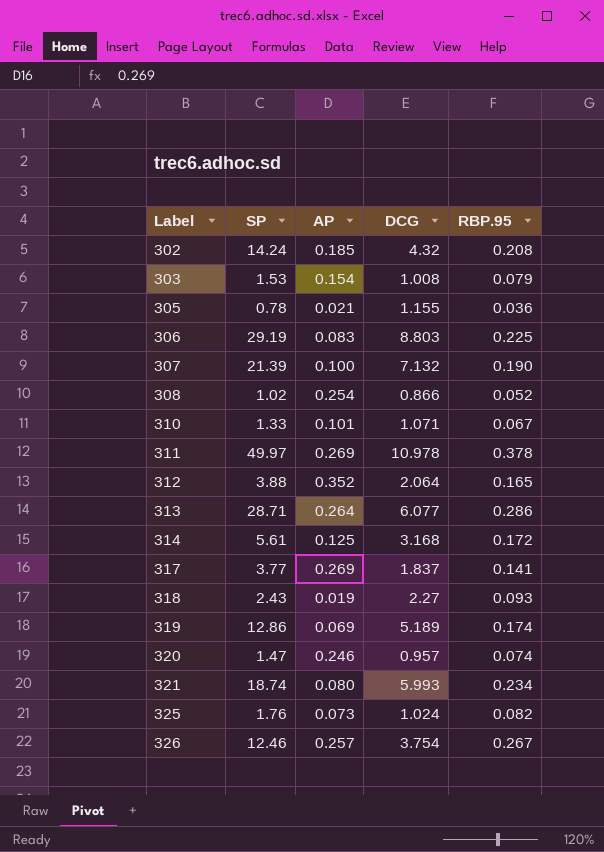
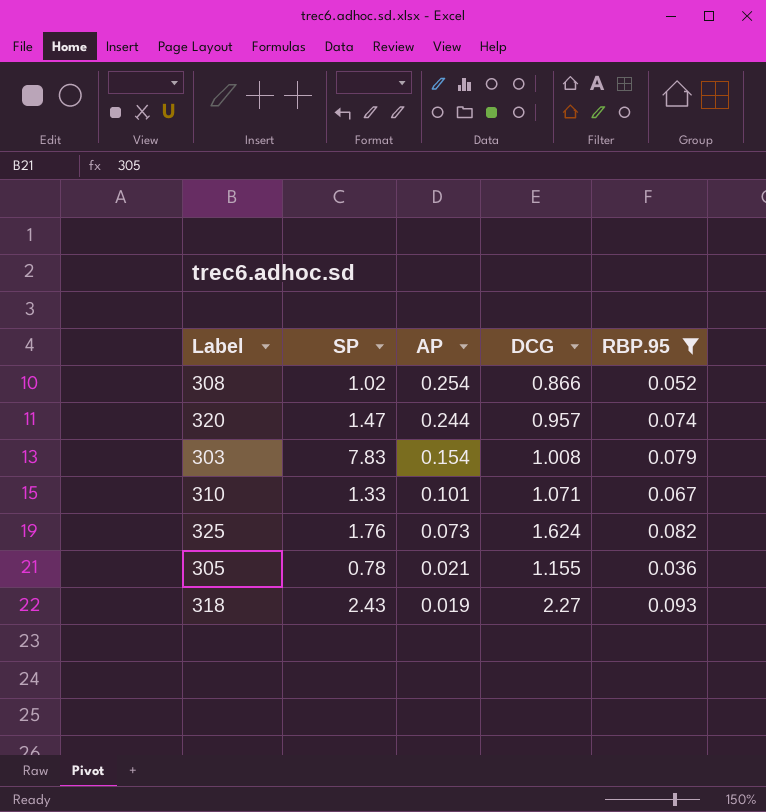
filter: none -> RBP.95 <= 0.093
row order: Label ascending -> AP descending
320 | AP: 0.246 -> 0.244
303 | SP: 1.53 -> 7.83
325 | DCG: 1.024 -> 1.624

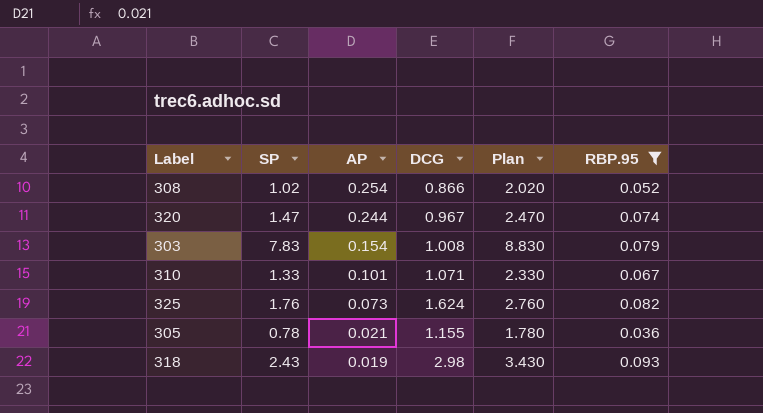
column Plan | formula: none -> [SP] + 1
320 | DCG: 0.957 -> 0.967
318 | DCG: 2.27 -> 2.98

